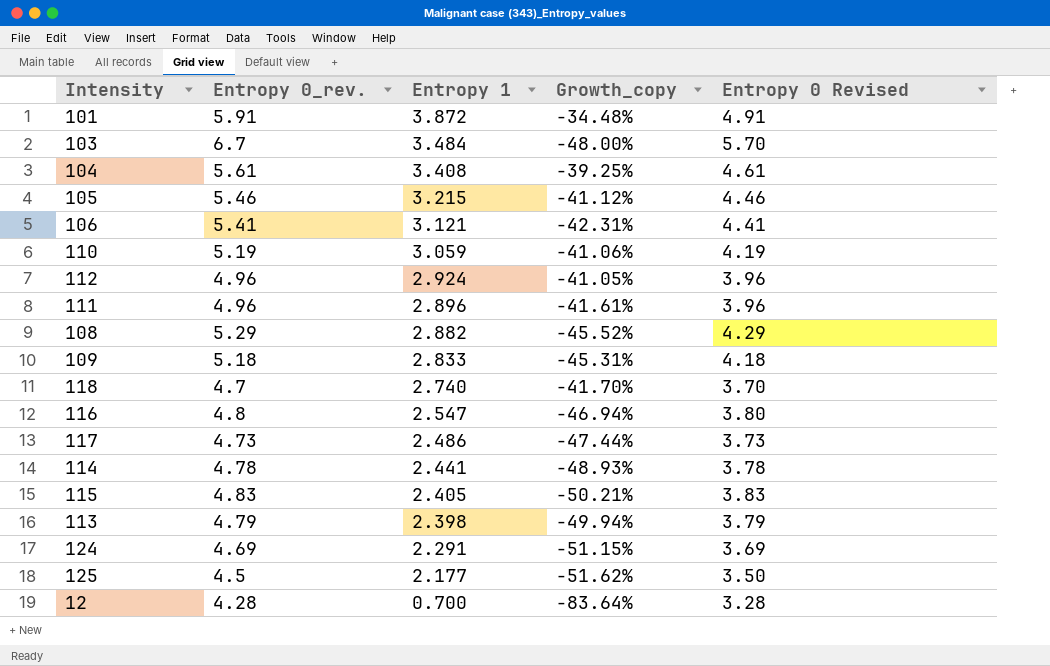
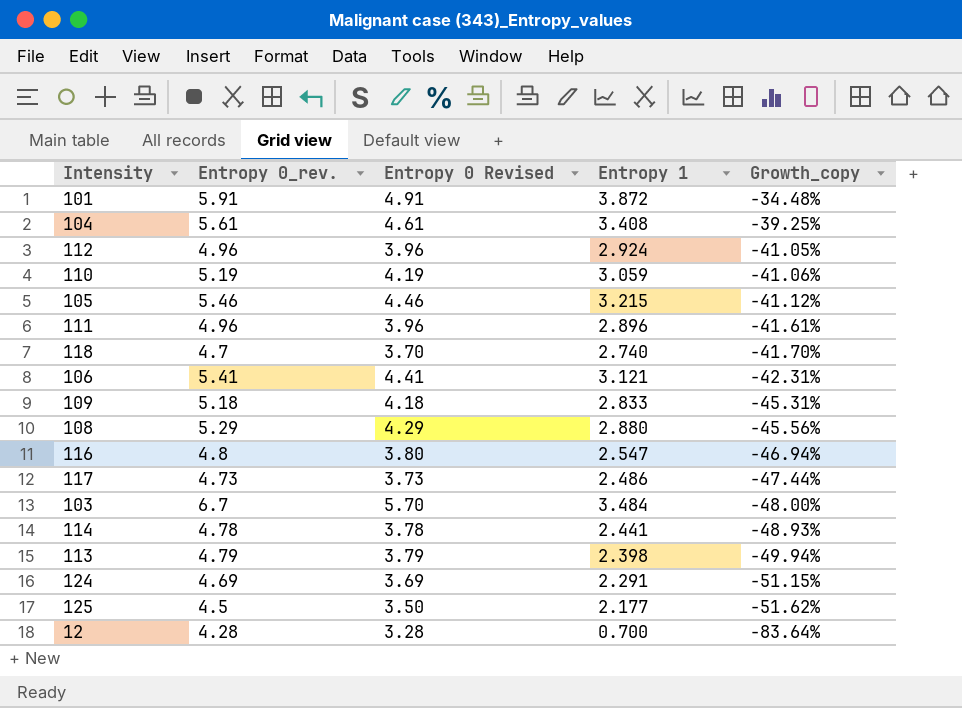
row order: Entropy 1 descending -> Growth_copy descending
column Entropy 0 Revised | position: 5 -> 3
row 115: 4.83 | 2.405 | -50.21% | 3.83 -> none
108 | Entropy 1: 2.882 -> 2.880
108 | Growth_copy: -45.52% -> -45.56%

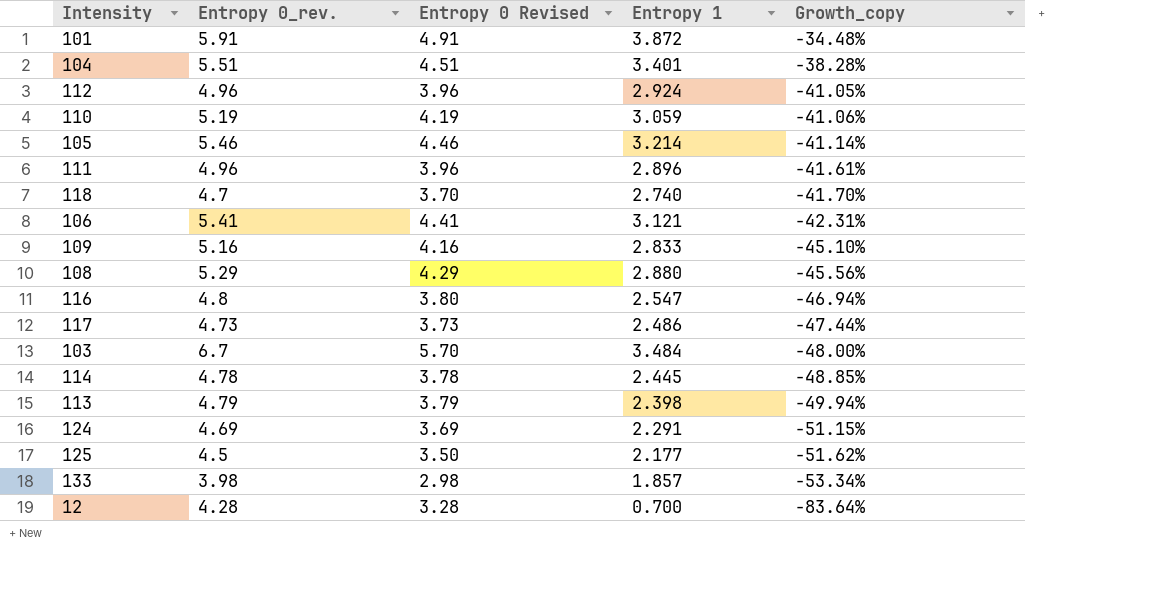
104 | Entropy 0_rev.: 5.61 -> 5.51
104 | Entropy 0 Revised: 4.61 -> 4.51
104 | Entropy 1: 3.408 -> 3.401
104 | Growth_copy: -39.25% -> -38.28%
105 | Entropy 1: 3.215 -> 3.214
105 | Growth_copy: -41.12% -> -41.14%
109 | Entropy 0_rev.: 5.18 -> 5.16
109 | Entropy 0 Revised: 4.18 -> 4.16
109 | Growth_copy: -45.31% -> -45.10%
114 | Entropy 1: 2.441 -> 2.445
114 | Growth_copy: -48.93% -> -48.85%
row 133: none -> 3.98 | 2.98 | 1.857 | -53.34%

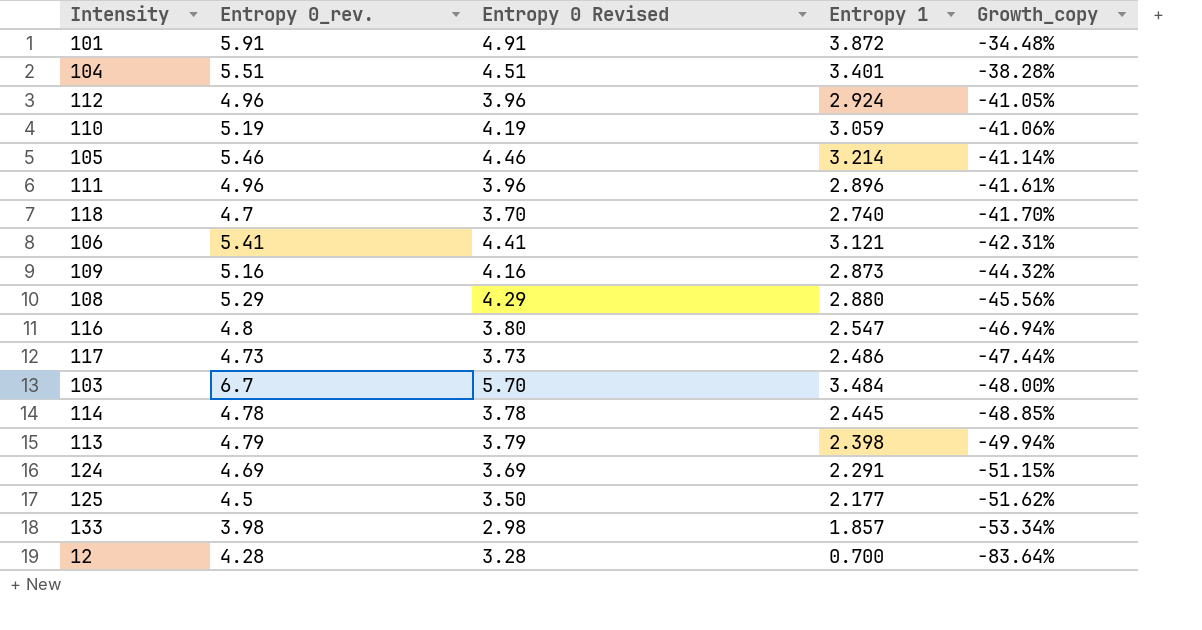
109 | Entropy 1: 2.833 -> 2.873
109 | Growth_copy: -45.10% -> -44.32%

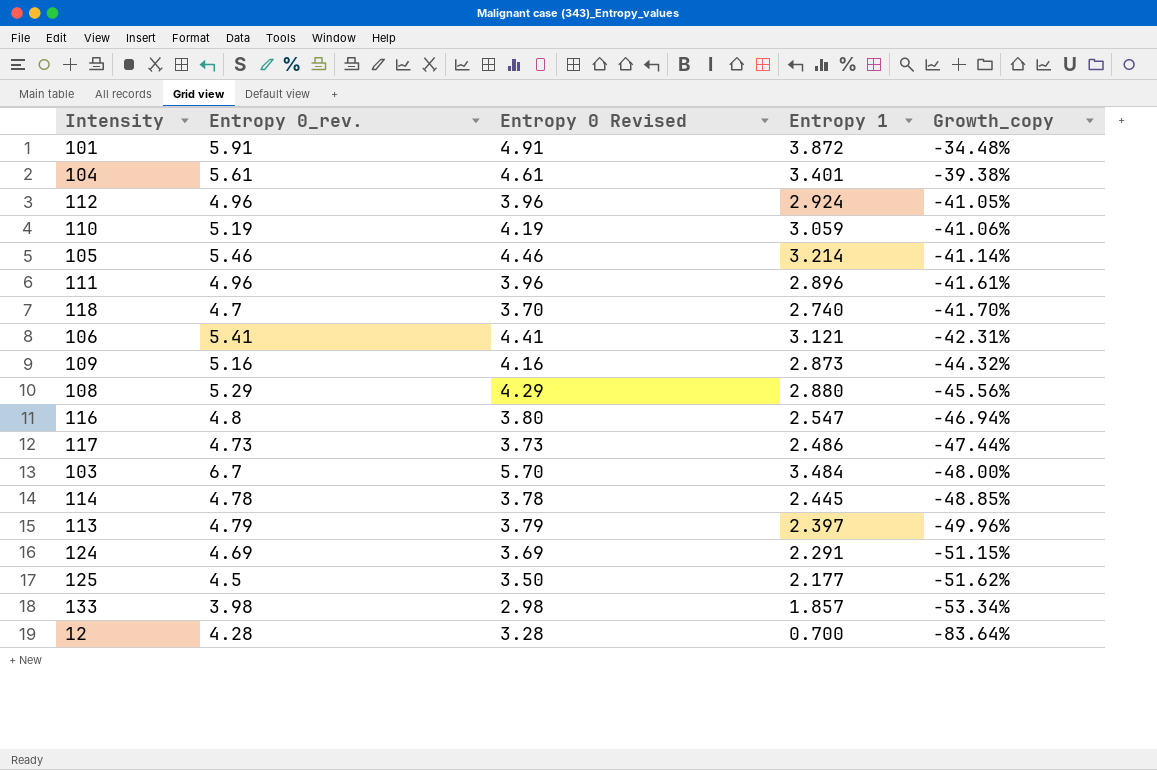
104 | Entropy 0_rev.: 5.51 -> 5.61
104 | Entropy 0 Revised: 4.51 -> 4.61
104 | Growth_copy: -38.28% -> -39.38%
113 | Entropy 1: 2.398 -> 2.397
113 | Growth_copy: -49.94% -> -49.96%

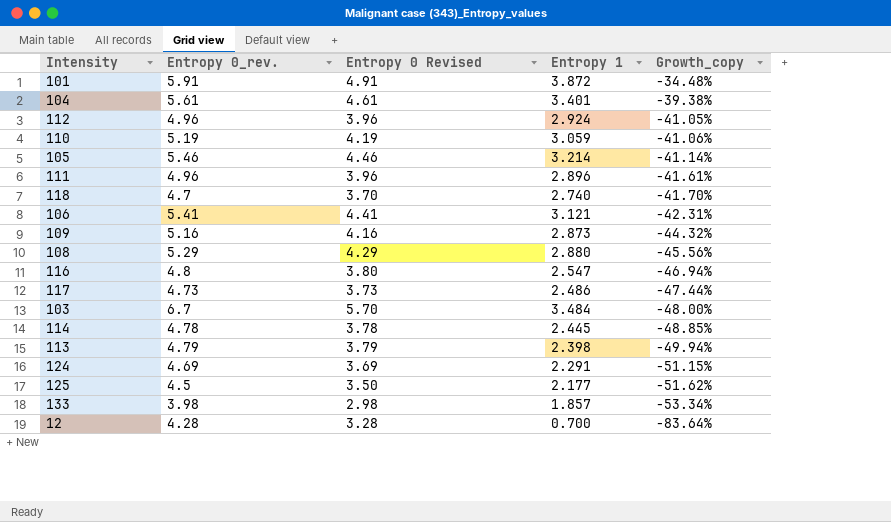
113 | Entropy 1: 2.397 -> 2.398
113 | Growth_copy: -49.96% -> -49.94%

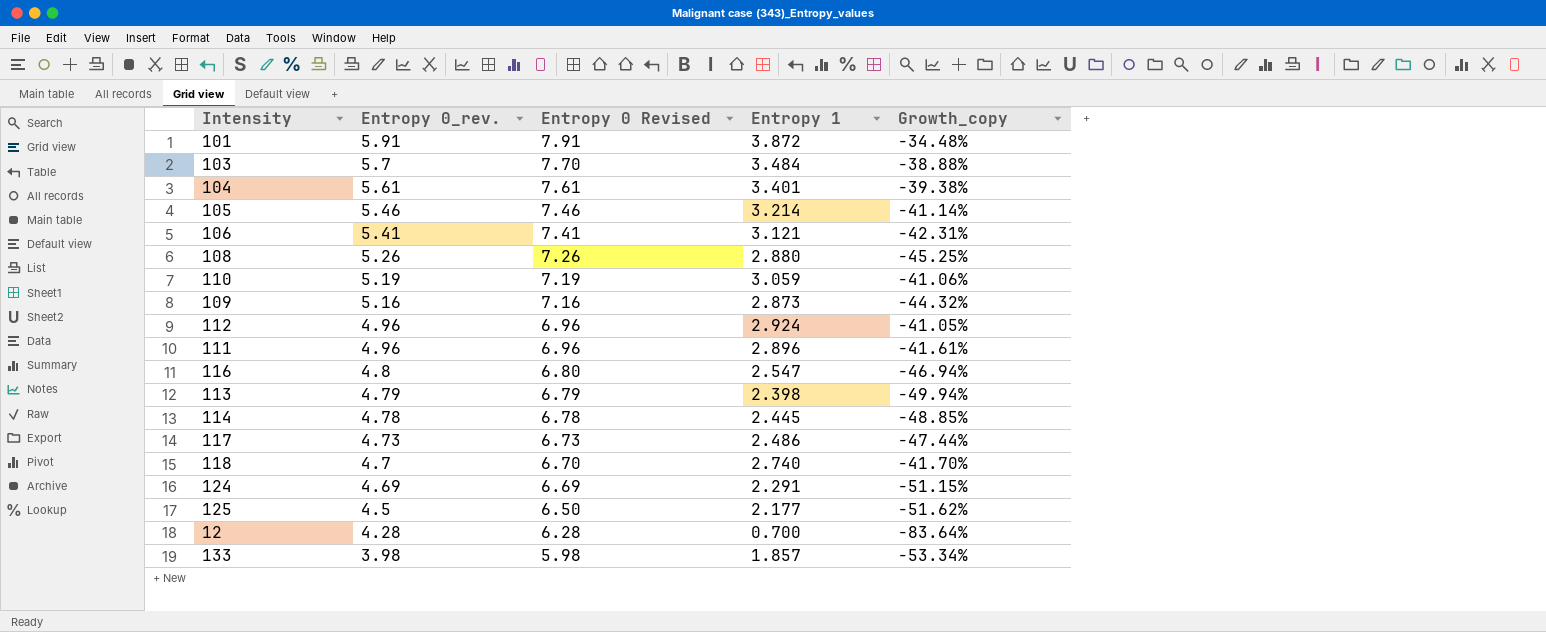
row order: Growth_copy descending -> Entropy 0_rev. descending
column Entropy 0 Revised | formula: [Entropy 0_rev.] - 1 -> [Entropy 0_rev.] + 2
103 | Entropy 0_rev.: 6.7 -> 5.7
103 | Growth_copy: -48.00% -> -38.88%
108 | Entropy 0_rev.: 5.29 -> 5.26
108 | Growth_copy: -45.56% -> -45.25%

